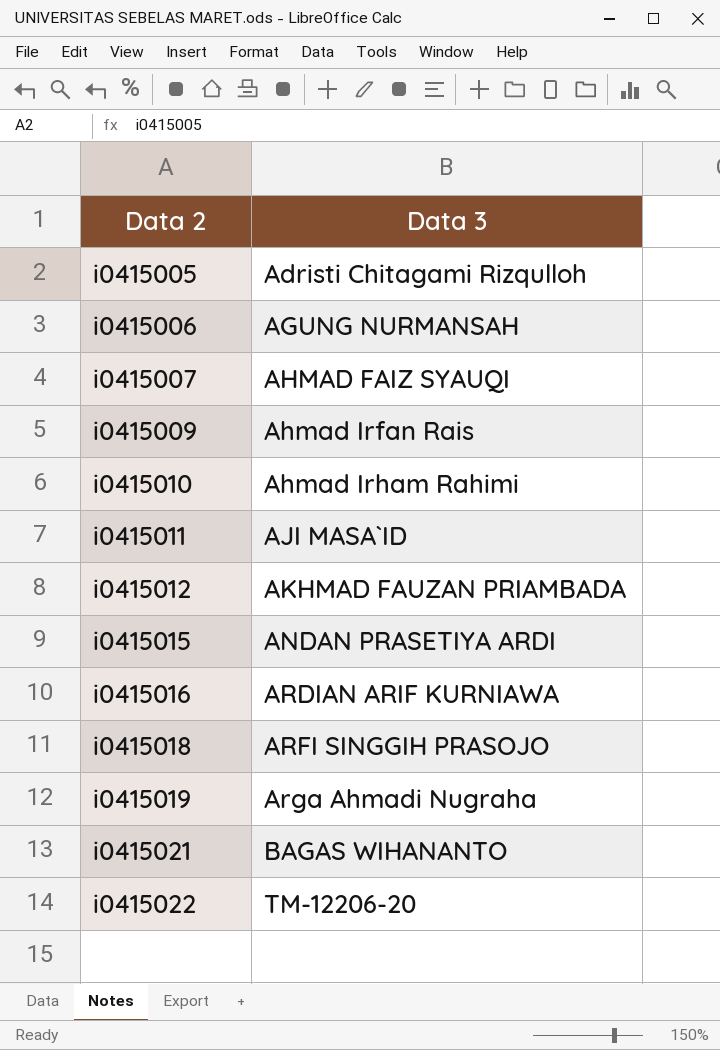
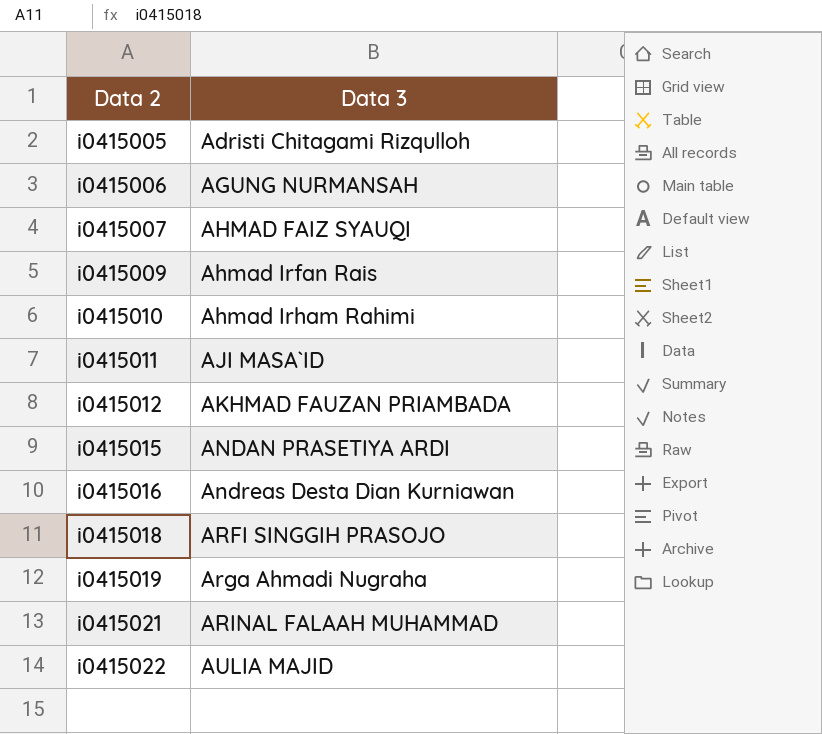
i0415016 | Data 3: ARDIAN ARIF KURNIAWA -> Andreas Desta Dian Kurniawan
i0415021 | Data 3: BAGAS WIHANANTO -> ARINAL FALAAH MUHAMMAD
i0415022 | Data 3: TM-12206-20 -> AULIA MAJID

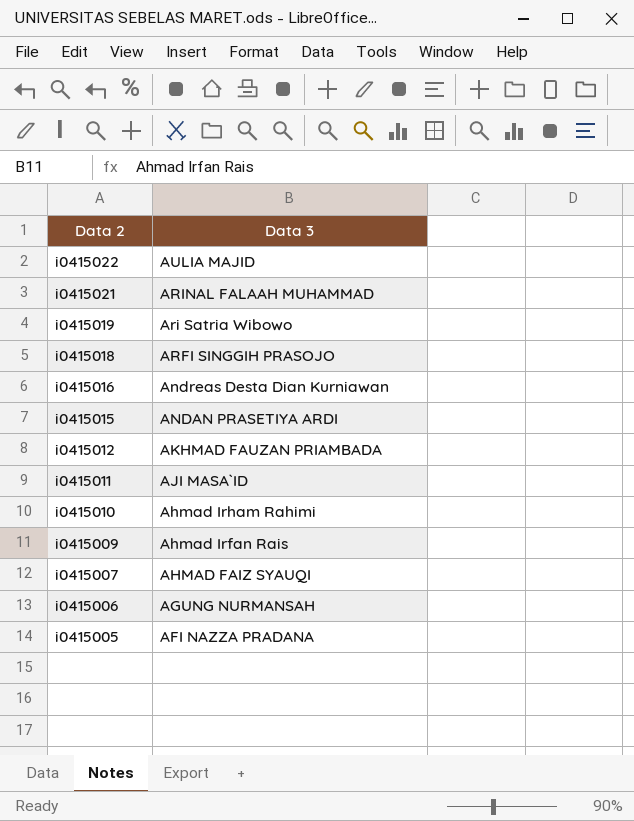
row order: Data 2 ascending -> Data 2 descending
i0415019 | Data 3: Arga Ahmadi Nugraha -> Ari Satria Wibowo
i0415005 | Data 3: Adristi Chitagami Rizqulloh -> AFI NAZZA PRADANA

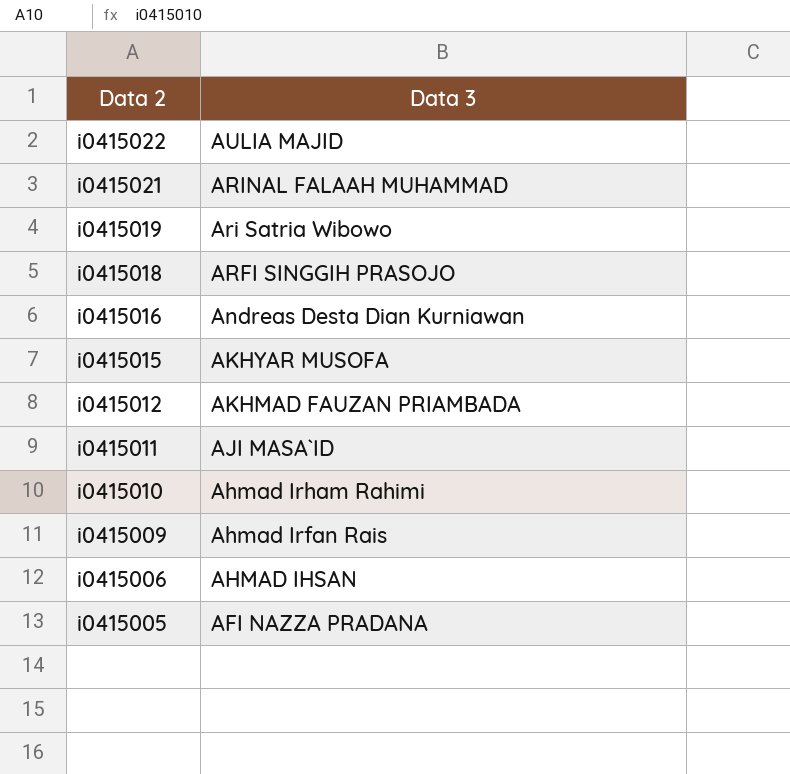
row i0415007: AHMAD FAIZ SYAUQI -> none
i0415015 | Data 3: ANDAN PRASETIYA ARDI -> AKHYAR MUSOFA
i0415006 | Data 3: AGUNG NURMANSAH -> AHMAD IHSAN

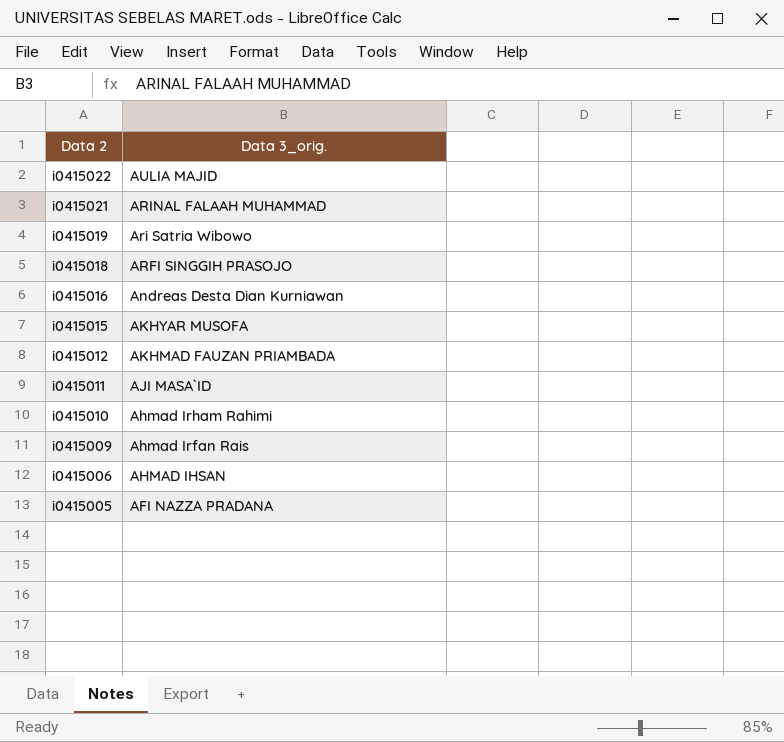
column name: Data 3 -> Data 3_orig.

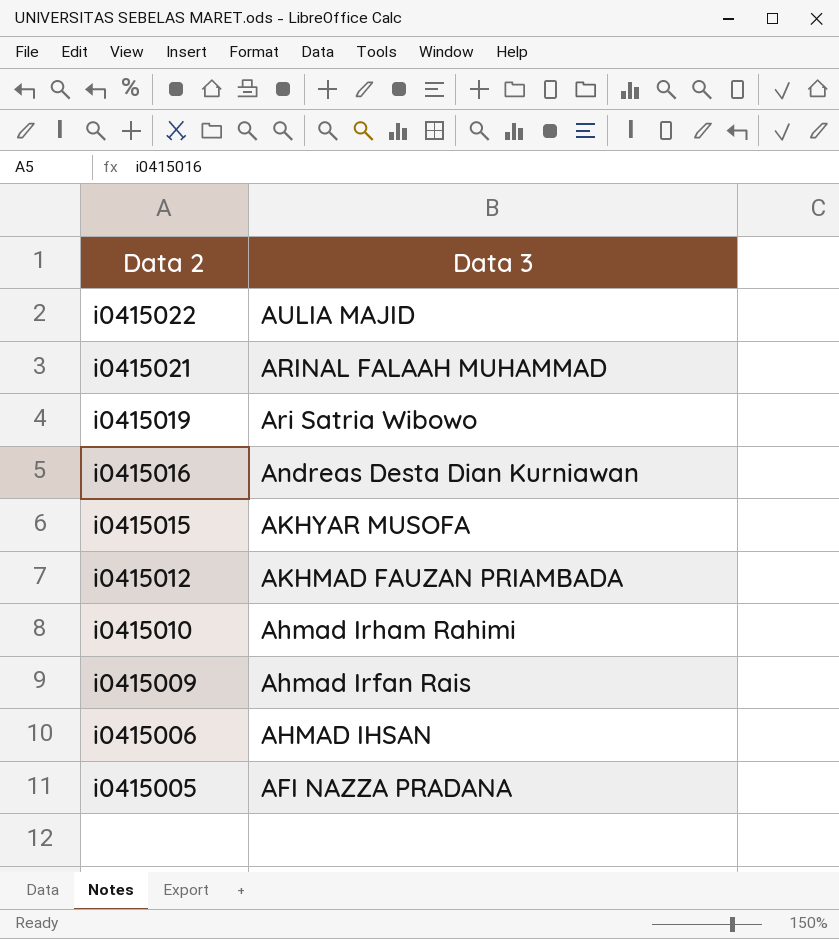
column name: Data 3_orig. -> Data 3
row i0415018: ARFI SINGGIH PRASOJO -> none
row i0415011: AJI MASA`ID -> none

